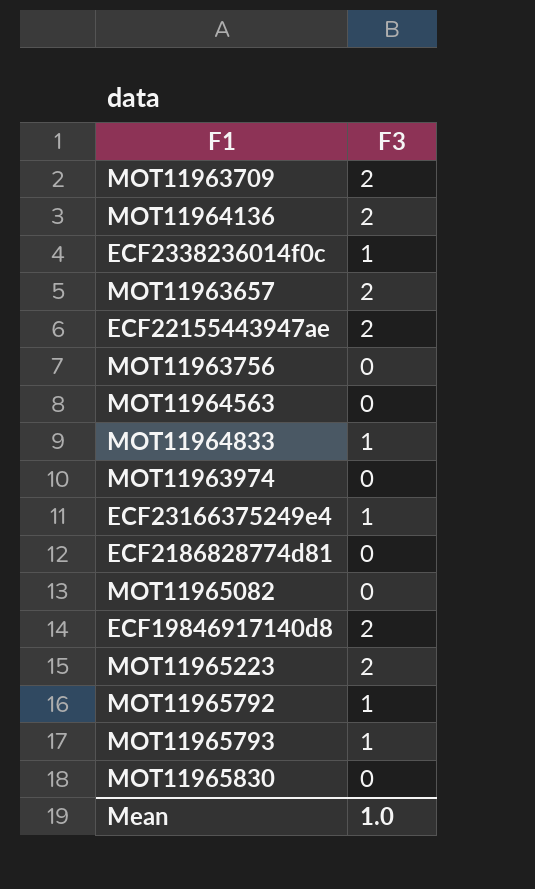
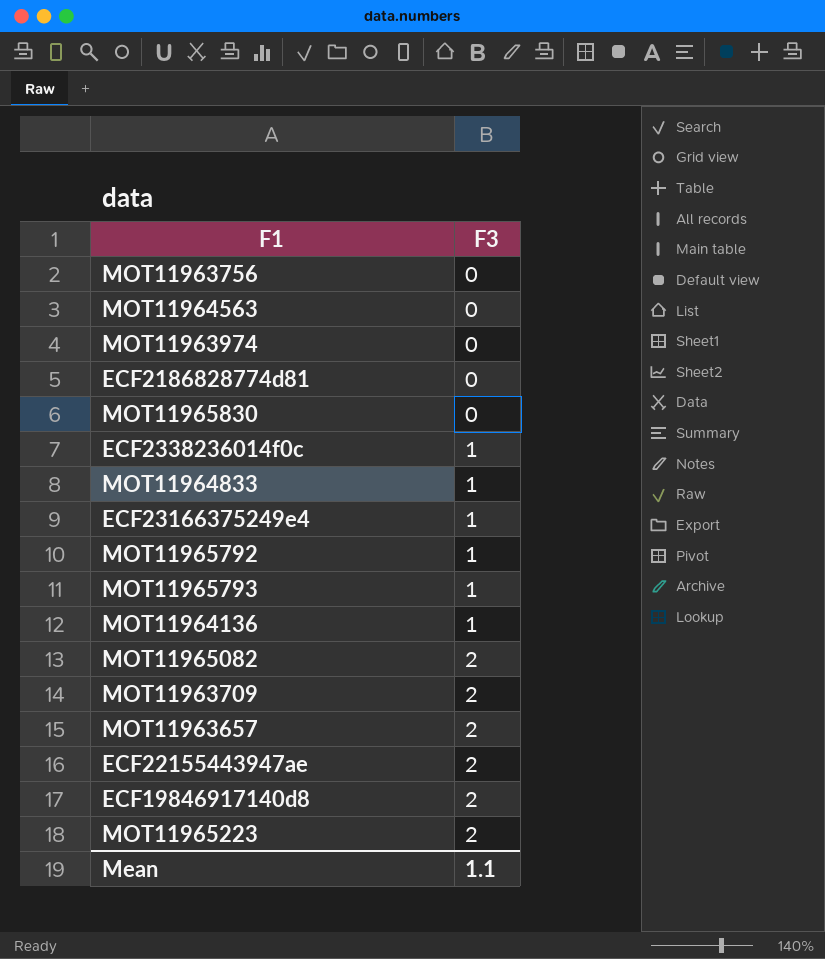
row order: none -> F3 ascending
MOT11964136 | F3: 2 -> 1
MOT11965082 | F3: 0 -> 2
Mean | F3: 1.0 -> 1.1

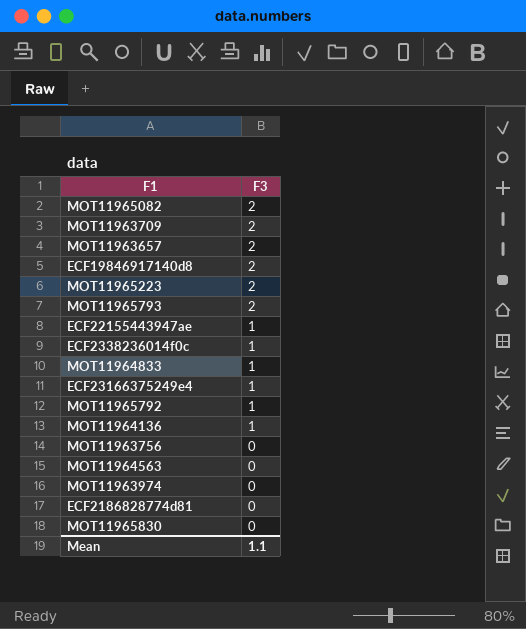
row order: F3 ascending -> F3 descending
MOT11965793 | F3: 1 -> 2
ECF22155443947ae | F3: 2 -> 1

